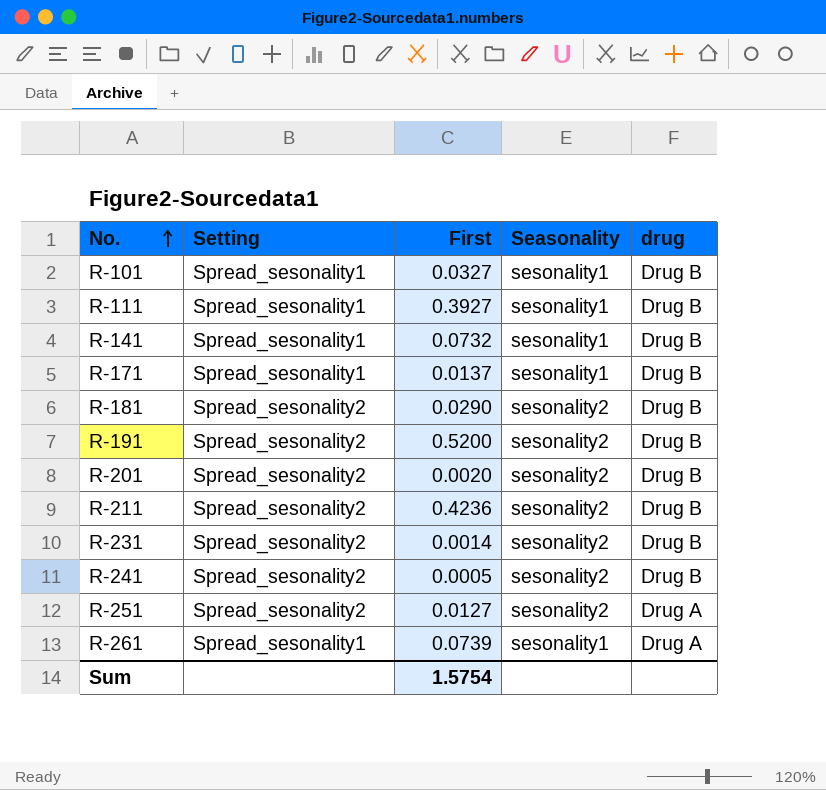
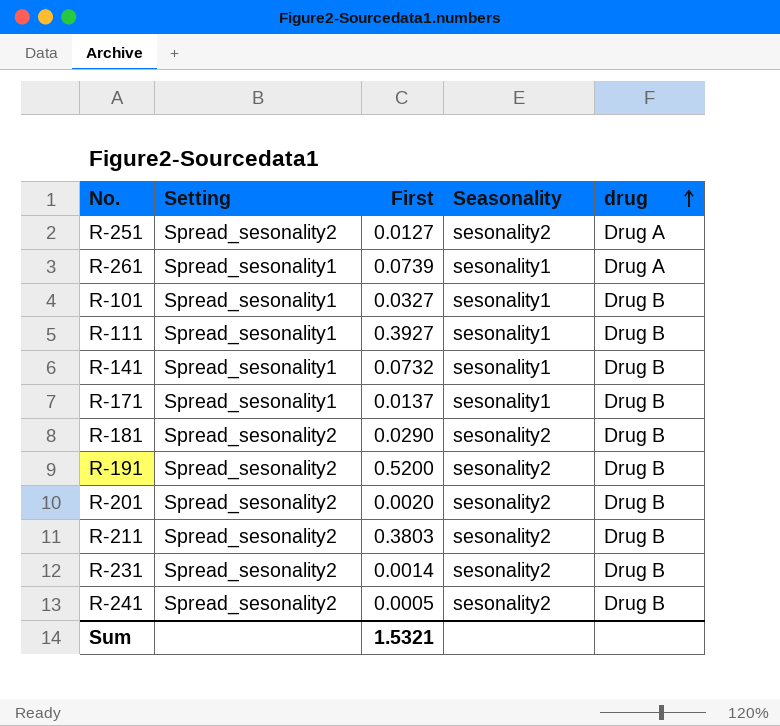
row order: No. ascending -> drug ascending
R-211 | First: 0.4236 -> 0.3803
Sum | First: 1.5754 -> 1.5321

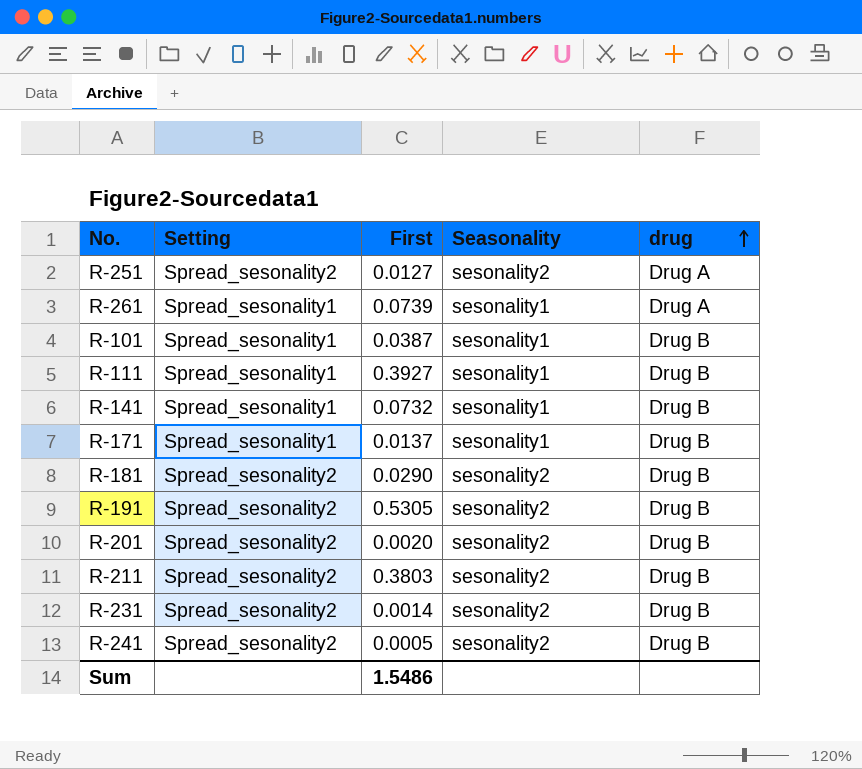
R-101 | First: 0.0327 -> 0.0387
R-191 | First: 0.5200 -> 0.5305
Sum | First: 1.5321 -> 1.5486

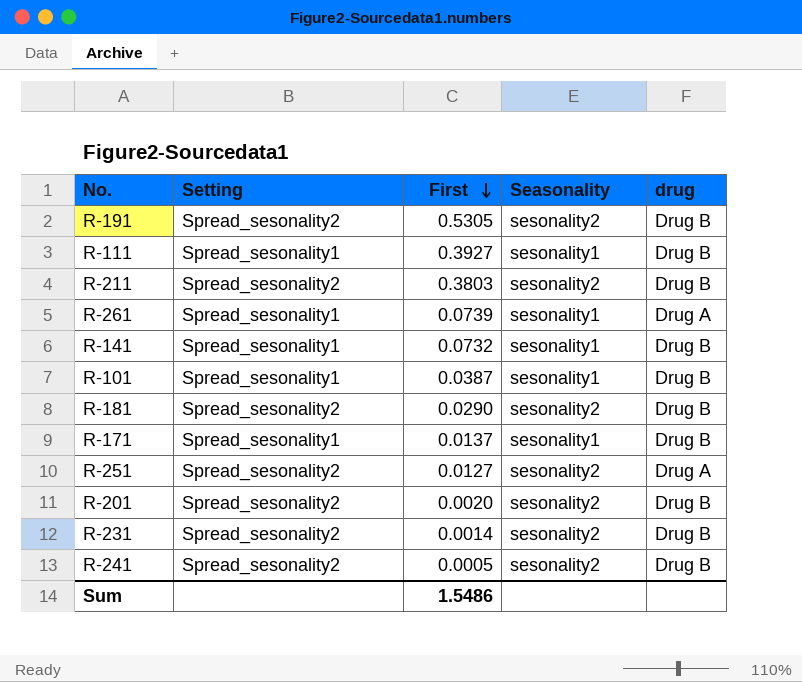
row order: drug ascending -> First descending

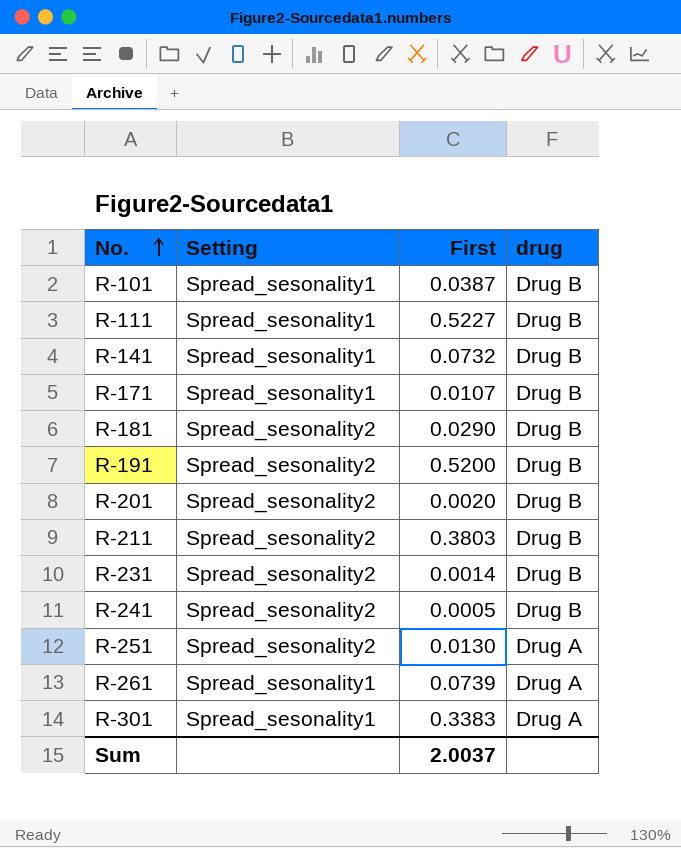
row order: First descending -> No. ascending
column Seasonality | position: 4 -> none
R-111 | First: 0.3927 -> 0.5227
R-171 | First: 0.0137 -> 0.0107
R-191 | First: 0.5305 -> 0.5200
R-251 | First: 0.0127 -> 0.0130
row R-301: none -> Spread_sesonality1 | 0.3383 | Drug A
Sum | First: 1.5486 -> 2.0037

